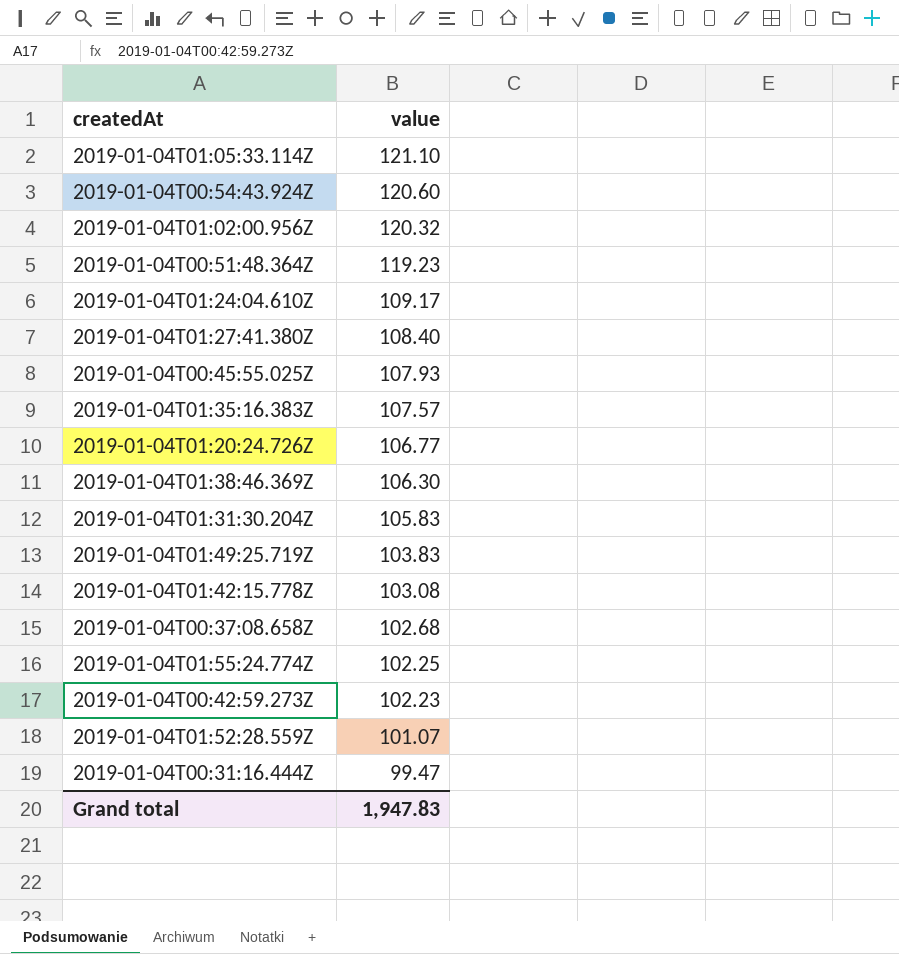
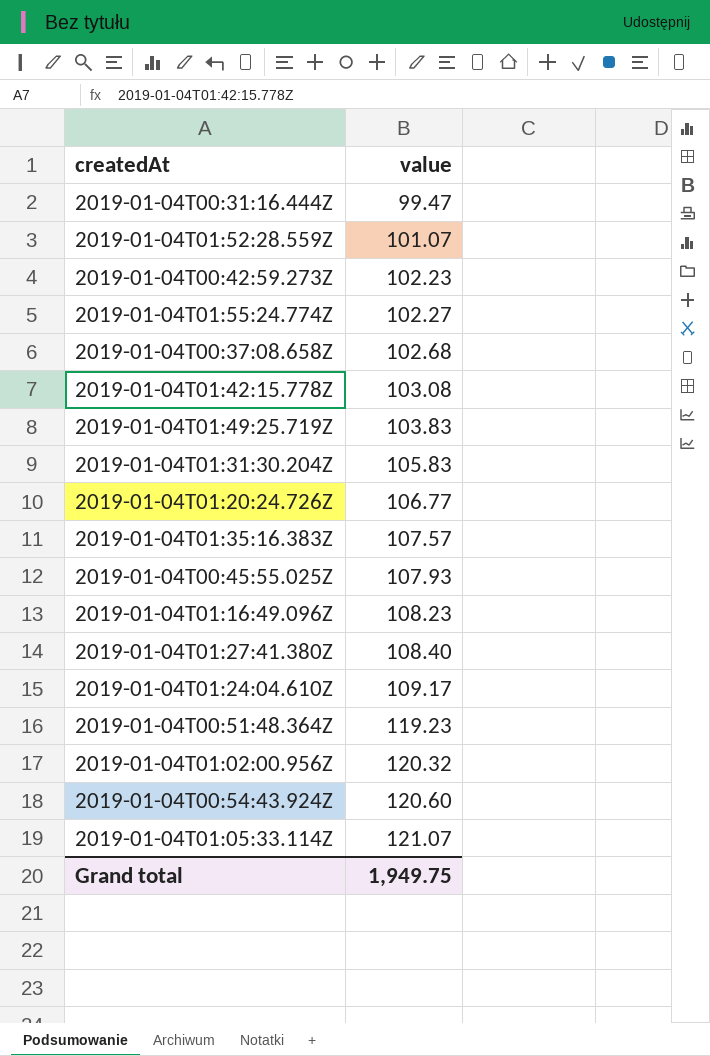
row order: value descending -> value ascending
row 2019-01-04T01:38:46.369Z: 106.30 -> none
2019-01-04T01:55:24.774Z | value: 102.25 -> 102.27
row 2019-01-04T01:16:49.096Z: none -> 108.23
2019-01-04T01:05:33.114Z | value: 121.10 -> 121.07
Grand total | value: 1,947.83 -> 1,949.75

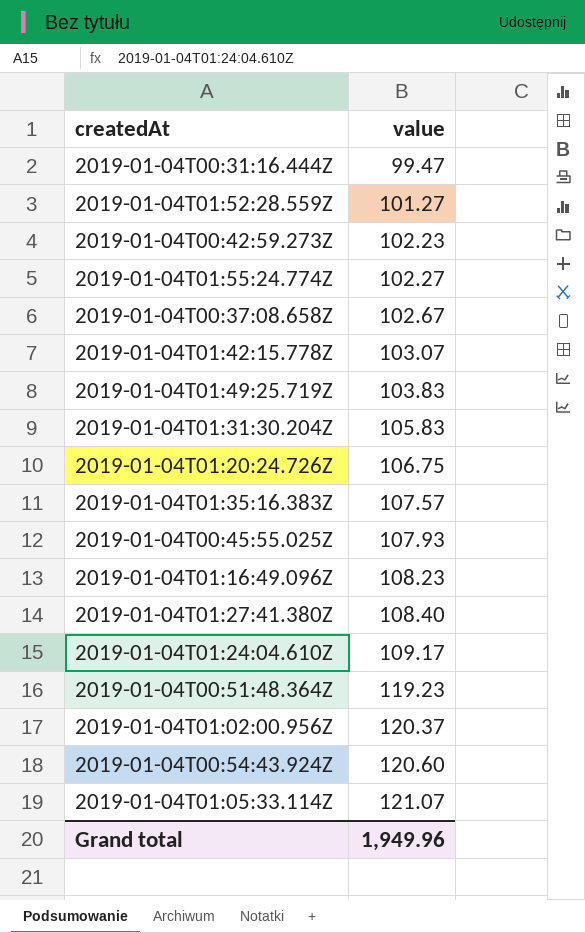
2019-01-04T01:52:28.559Z | value: 101.07 -> 101.27
2019-01-04T00:37:08.658Z | value: 102.68 -> 102.67
2019-01-04T01:42:15.778Z | value: 103.08 -> 103.07
2019-01-04T01:20:24.726Z | value: 106.77 -> 106.75
2019-01-04T01:02:00.956Z | value: 120.32 -> 120.37
Grand total | value: 1,949.75 -> 1,949.96

